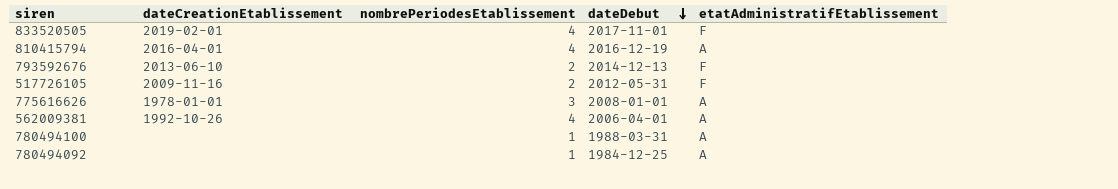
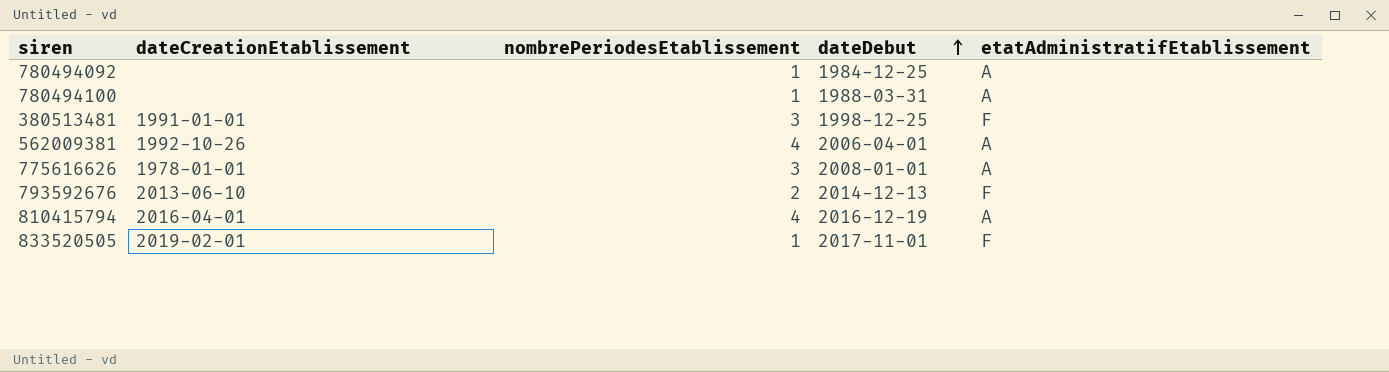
row order: dateDebut descending -> dateDebut ascending
row 517726105: 2009-11-16 | 2 | 2012-05-31 | F -> none
row 380513481: none -> 1991-01-01 | 3 | 1998-12-25 | F
833520505 | nombrePeriodesEtablissement: 4 -> 1

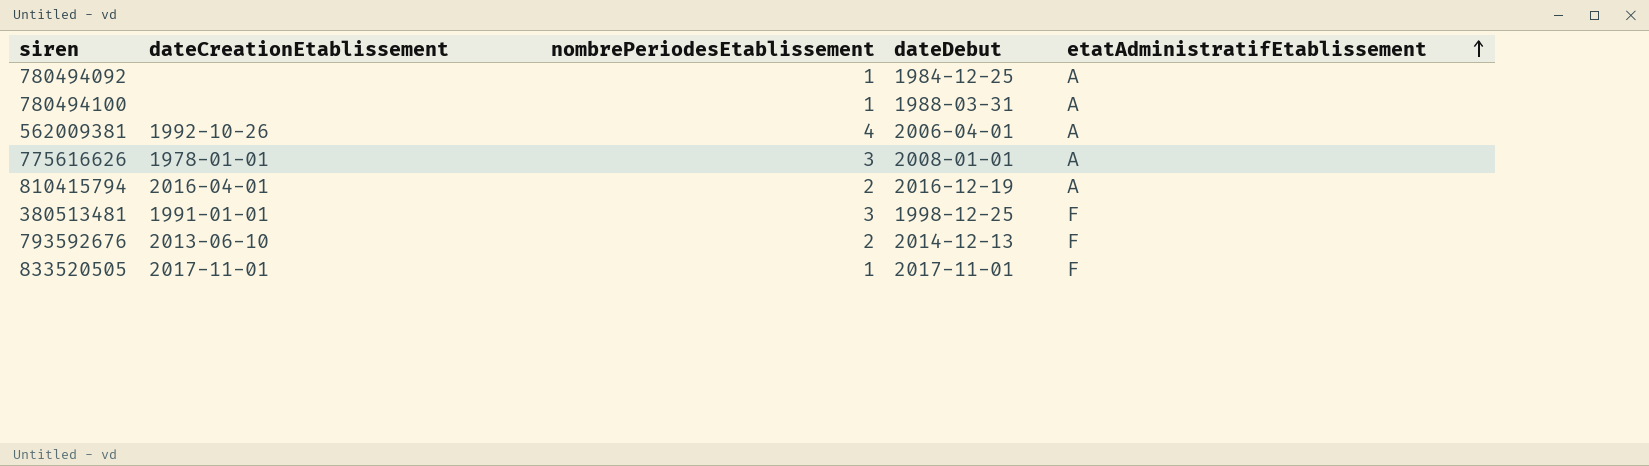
row order: dateDebut ascending -> etatAdministratifEtablissement ascending
810415794 | nombrePeriodesEtablissement: 4 -> 2
833520505 | dateCreationEtablissement: 2019-02-01 -> 2017-11-01

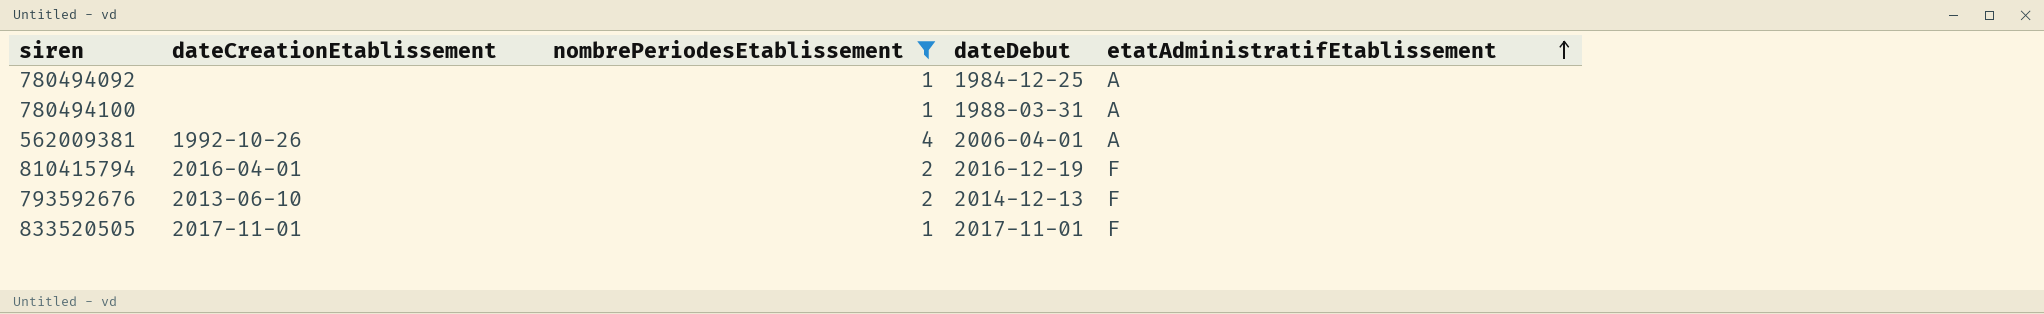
filter: none -> nombrePeriodesEtablissement != 3
810415794 | etatAdministratifEtablissement: A -> F

